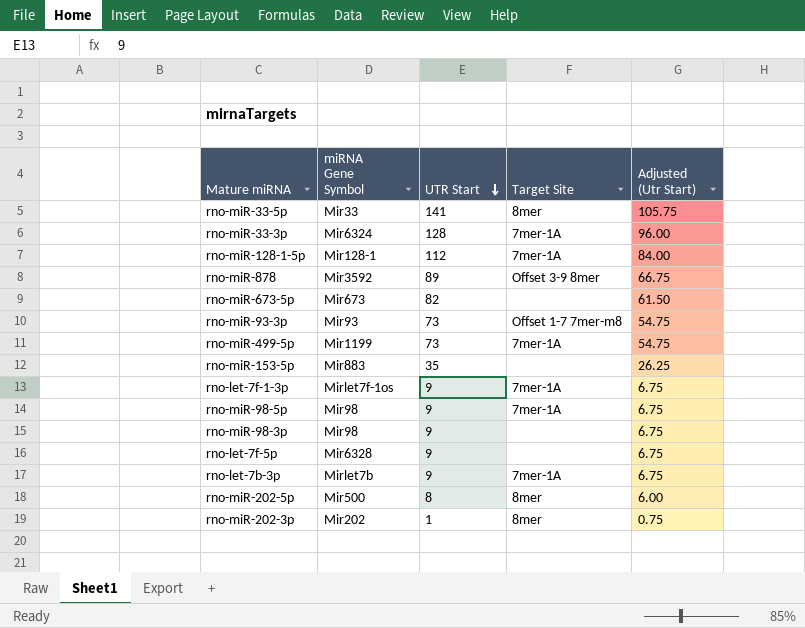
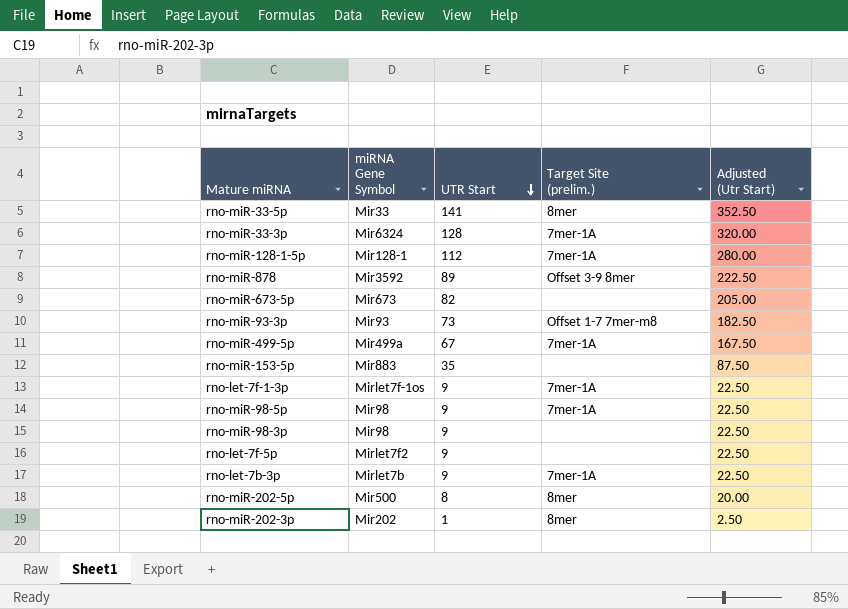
column name: Target Site -> Target Site (prelim.)
column Adjusted (Utr Start) | formula: [UTR Start] * 0.75 -> [UTR Start] * 2.5
rno-miR-499-5p | miRNA Gene Symbol: Mir1199 -> Mir499a
rno-miR-499-5p | UTR Start: 73 -> 67
rno-let-7f-5p | miRNA Gene Symbol: Mir6328 -> Mirlet7f2

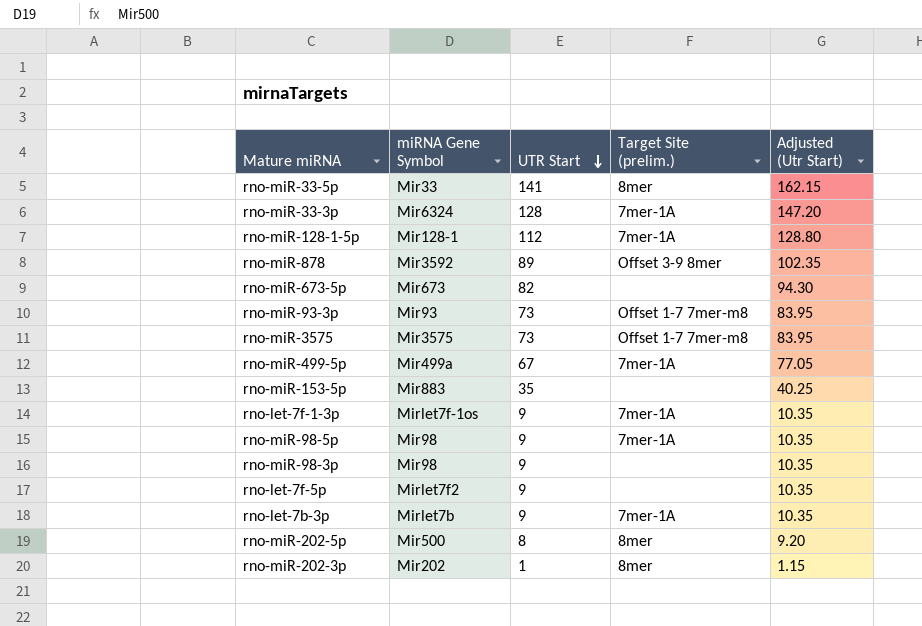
column Adjusted (Utr Start) | formula: [UTR Start] * 2.5 -> [UTR Start] * 1.15
row rno-miR-3575: none -> Mir3575 | 73 | Offset 1-7 7mer-m8 | 83.95

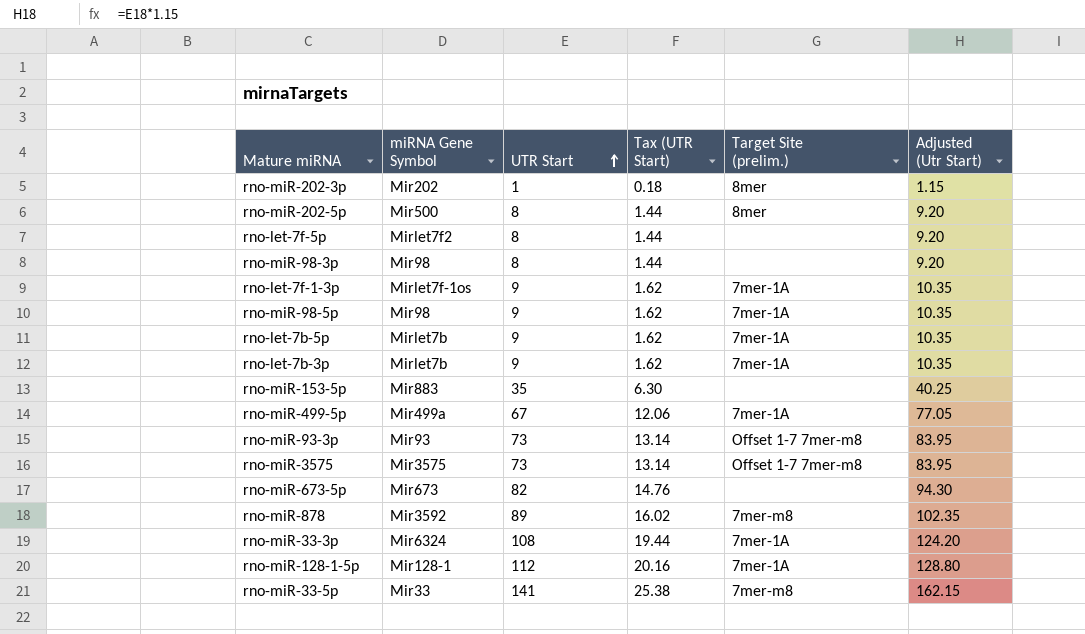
row order: UTR Start descending -> UTR Start ascending
column Tax (UTR Start) | formula: none -> [UTR Start] * 0.18
rno-let-7f-5p | UTR Start: 9 -> 8
rno-let-7f-5p | Adjusted (Utr Start): 10.35 -> 9.20
rno-miR-98-3p | UTR Start: 9 -> 8
rno-miR-98-3p | Adjusted (Utr Start): 10.35 -> 9.20
row rno-let-7b-5p: none -> Mirlet7b | 9 | 1.62 | 7mer-1A | 10.35
rno-miR-878 | Target Site (prelim.): Offset 3-9 8mer -> 7mer-m8
rno-miR-33-3p | UTR Start: 128 -> 108
rno-miR-33-3p | Adjusted (Utr Start): 147.20 -> 124.20
rno-miR-33-5p | Target Site (prelim.): 8mer -> 7mer-m8

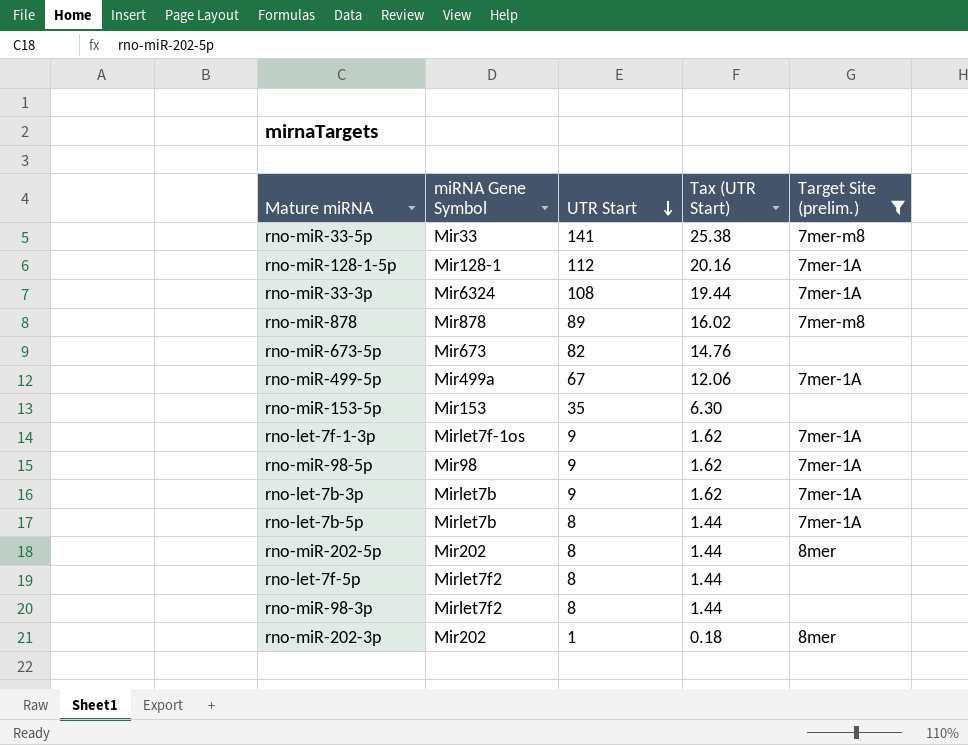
filter: none -> Target Site (prelim.) != Offset 1-7 7mer-m8
row order: UTR Start ascending -> UTR Start descending
column Adjusted (Utr Start) | formula: [UTR Start] * 1.15 -> none
rno-miR-878 | miRNA Gene Symbol: Mir3592 -> Mir878
rno-miR-153-5p | miRNA Gene Symbol: Mir883 -> Mir153
rno-let-7b-5p | UTR Start: 9 -> 8
rno-let-7b-5p | Tax (UTR Start): 1.62 -> 1.44
rno-miR-202-5p | miRNA Gene Symbol: Mir500 -> Mir202
rno-miR-98-3p | miRNA Gene Symbol: Mir98 -> Mirlet7f2

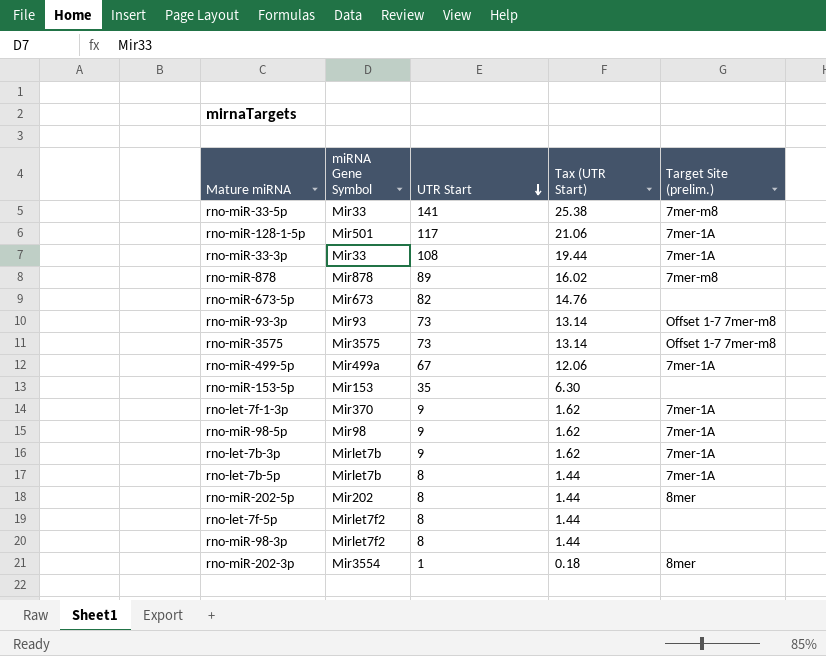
filter: Target Site (prelim.) != Offset 1-7 7mer-m8 -> none
rno-miR-128-1-5p | miRNA Gene Symbol: Mir128-1 -> Mir501
rno-miR-128-1-5p | UTR Start: 112 -> 117
rno-miR-128-1-5p | Tax (UTR Start): 20.16 -> 21.06
rno-miR-33-3p | miRNA Gene Symbol: Mir6324 -> Mir33
rno-let-7f-1-3p | miRNA Gene Symbol: Mirlet7f-1os -> Mir370
rno-miR-202-3p | miRNA Gene Symbol: Mir202 -> Mir3554

